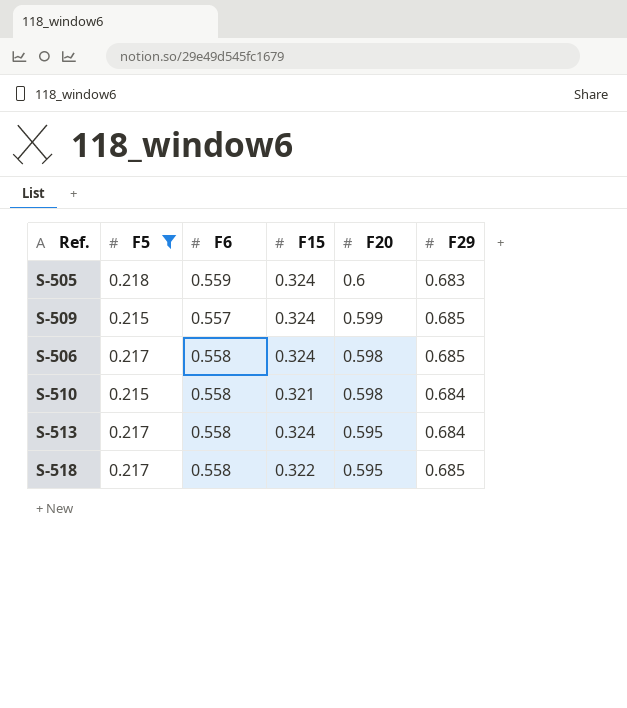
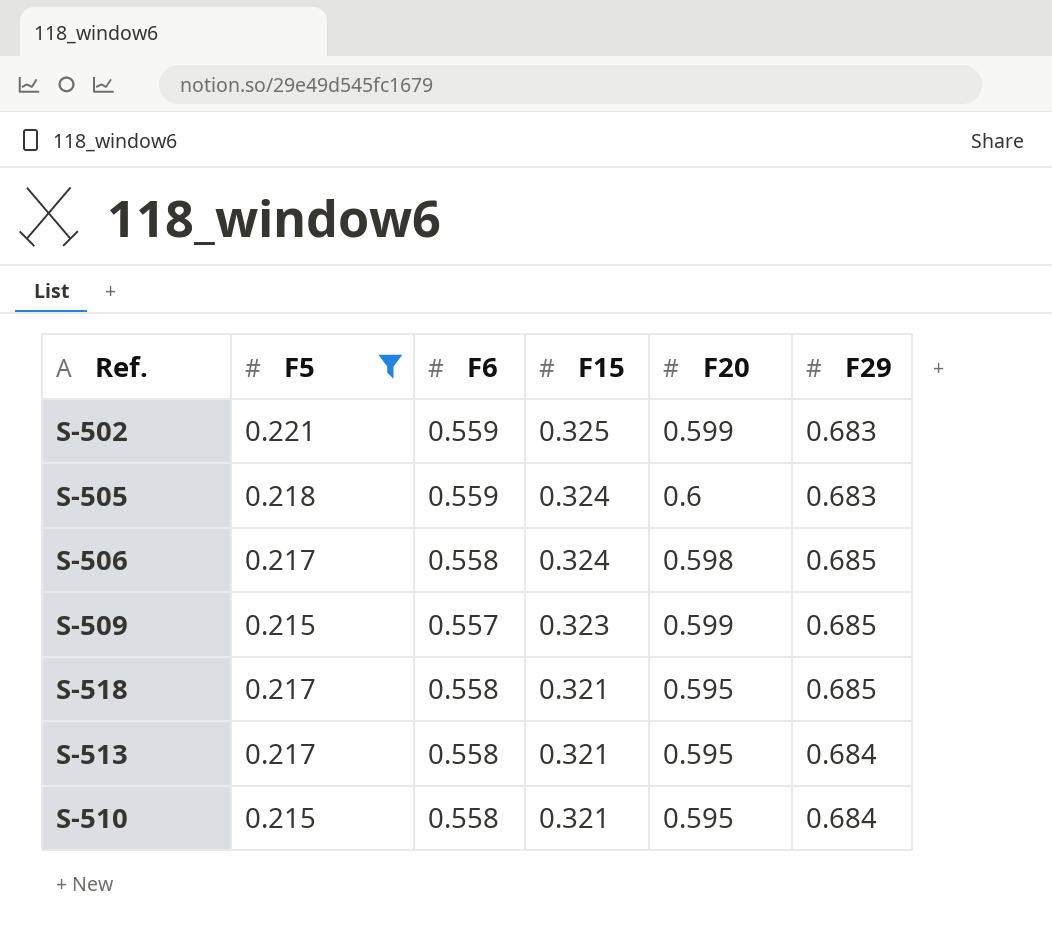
row order: F20 descending -> F15 descending
row S-502: none -> 0.221 | 0.559 | 0.325 | 0.599 | 0.683
S-509 | F15: 0.324 -> 0.323
S-518 | F15: 0.322 -> 0.321
S-513 | F15: 0.324 -> 0.321
S-510 | F20: 0.598 -> 0.595

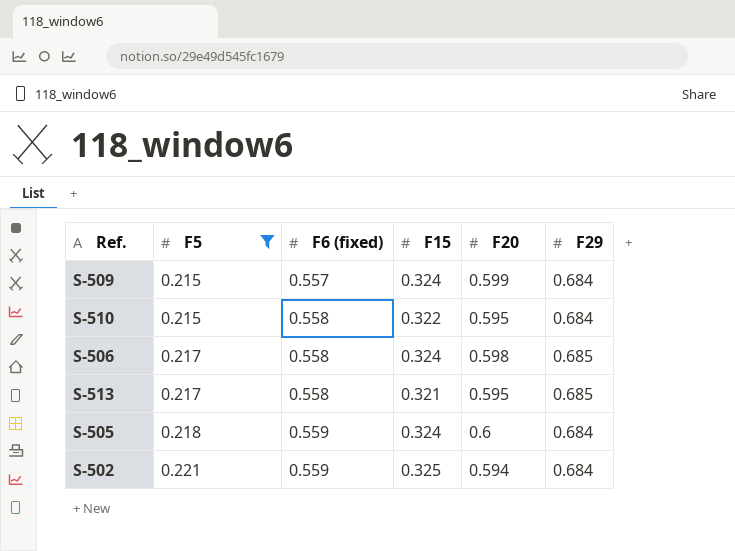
row order: F15 descending -> F5 ascending
column name: F6 -> F6 (fixed)
row S-518: 0.217 | 0.558 | 0.321 | 0.595 | 0.685 -> none
S-509 | F15: 0.323 -> 0.324
S-509 | F29: 0.685 -> 0.684
S-510 | F15: 0.321 -> 0.322
S-513 | F29: 0.684 -> 0.685
S-505 | F29: 0.683 -> 0.684
S-502 | F20: 0.599 -> 0.594
S-502 | F29: 0.683 -> 0.684

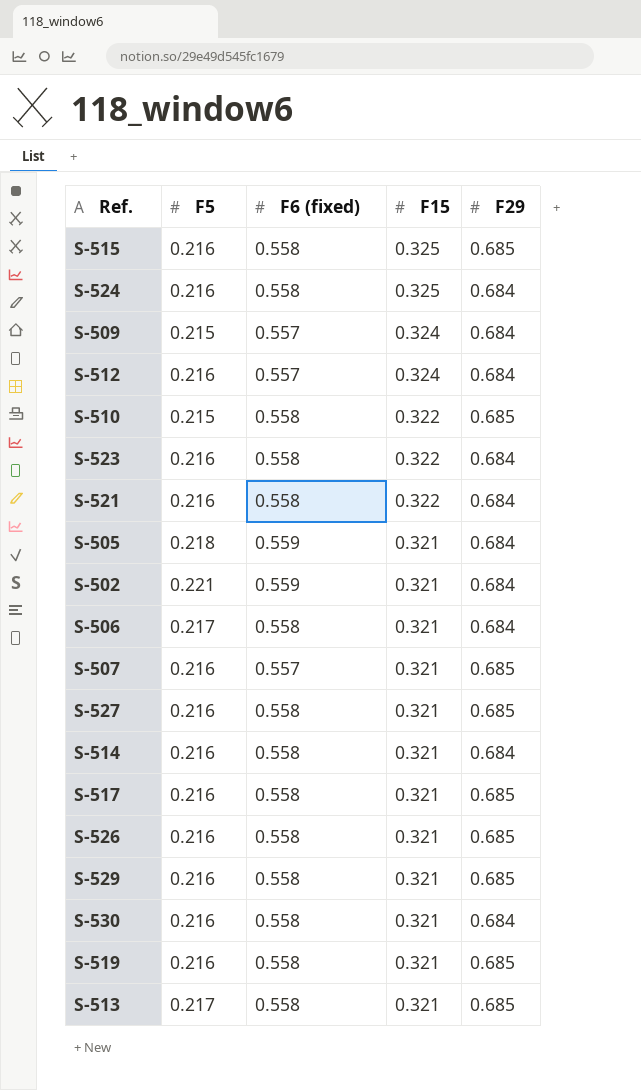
filter: F5 != 0.216 -> none
row order: F5 ascending -> F15 descending
column F20 | position: 5 -> none
S-510 | F29: 0.684 -> 0.685
S-505 | F15: 0.324 -> 0.321
S-502 | F15: 0.325 -> 0.321
S-506 | F15: 0.324 -> 0.321
S-506 | F29: 0.685 -> 0.684

